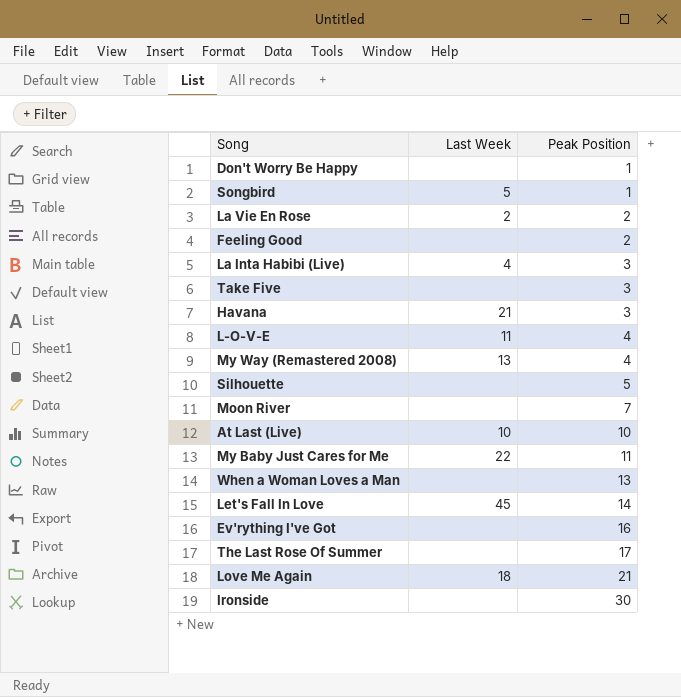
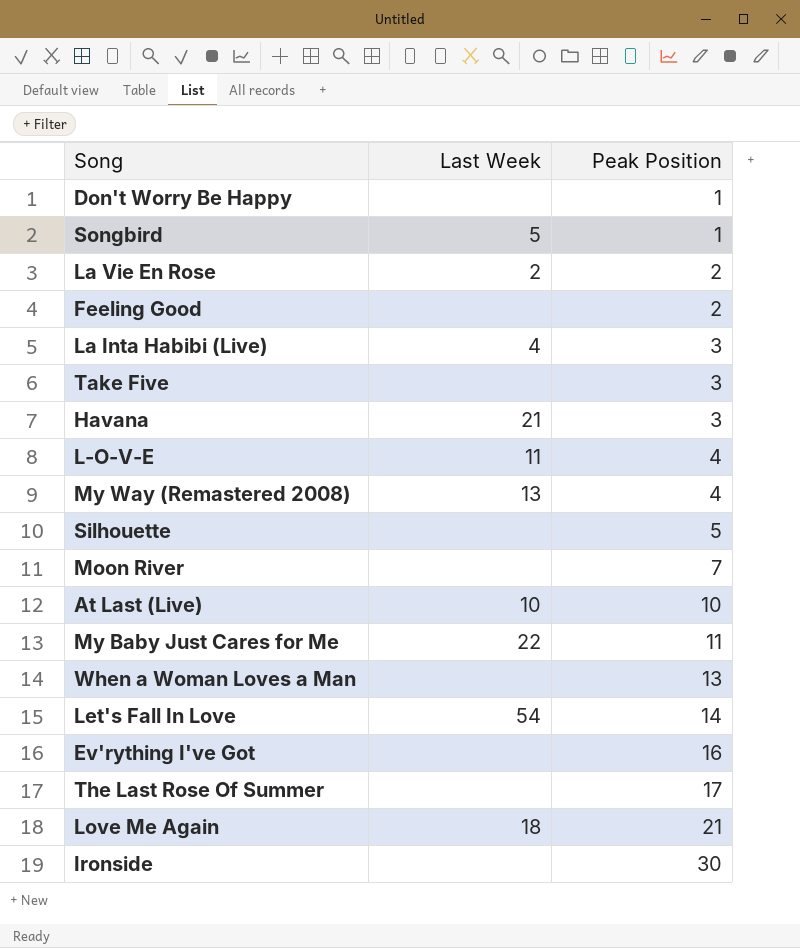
Let's Fall In Love | Last Week: 45 -> 54

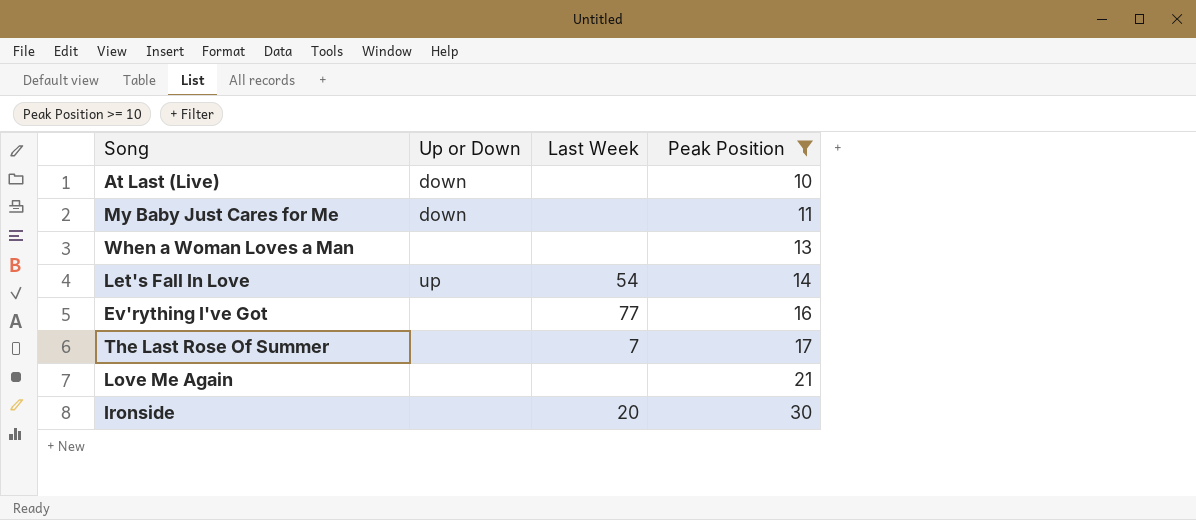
filter: none -> Peak Position >= 10
column Up or Down | position: none -> 2
At Last (Live) | Last Week: 10 -> none
My Baby Just Cares for Me | Last Week: 22 -> none
Ev'rything I've Got | Last Week: none -> 77
The Last Rose Of Summer | Last Week: none -> 7
Love Me Again | Last Week: 18 -> none
Ironside | Last Week: none -> 20

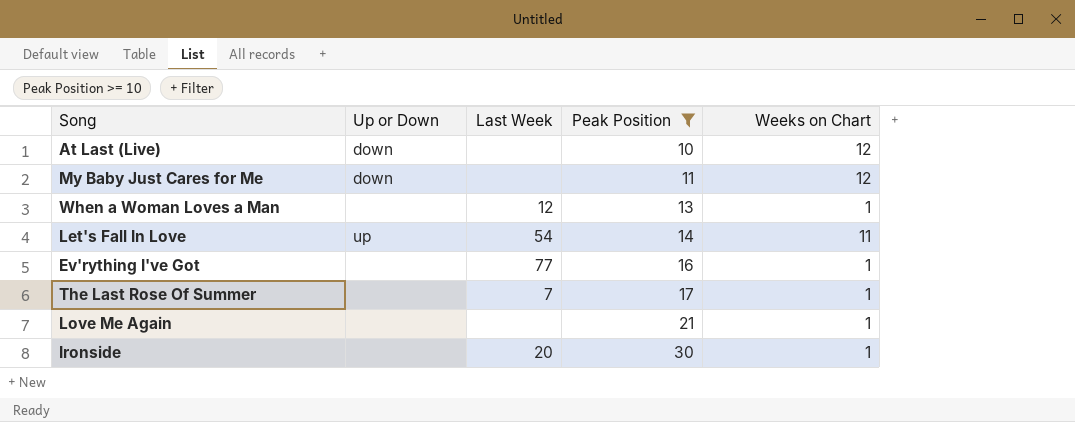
column Weeks on Chart | position: none -> 5
When a Woman Loves a Man | Last Week: none -> 12

